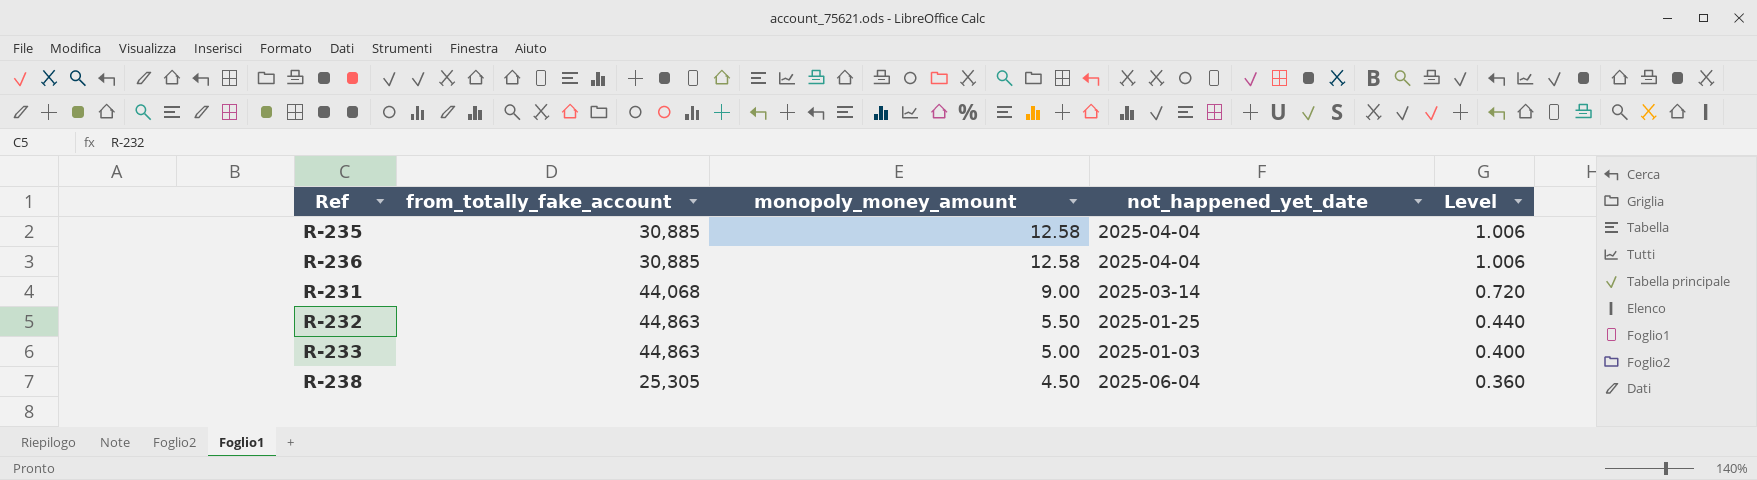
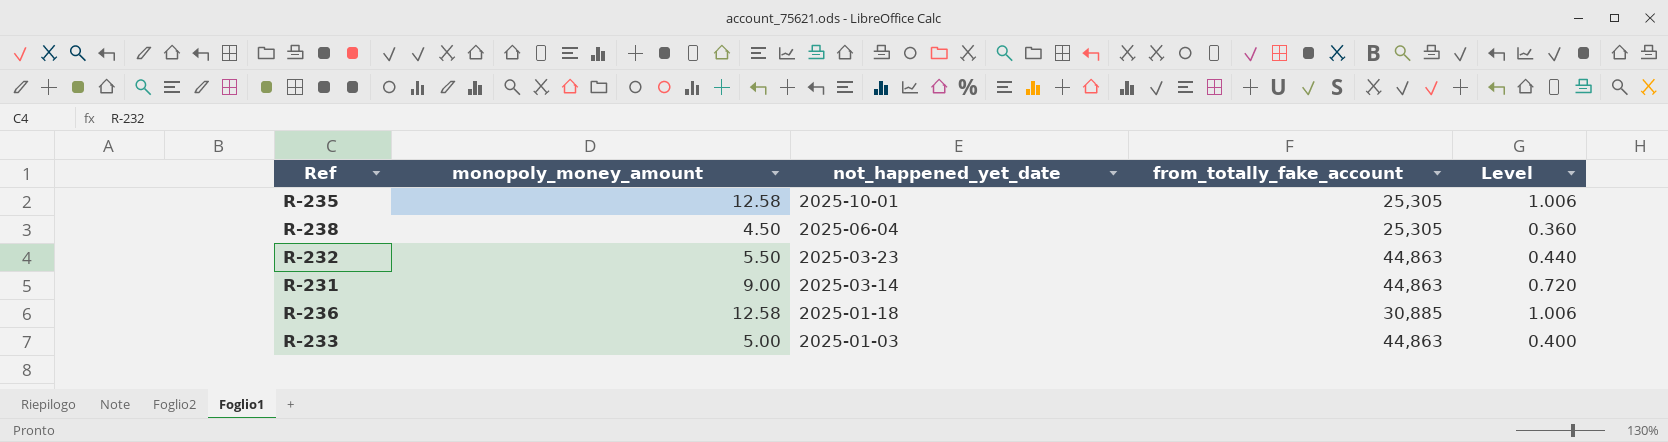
row order: monopoly_money_amount descending -> not_happened_yet_date descending
column from_totally_fake_account | position: 2 -> 4
R-235 | not_happened_yet_date: 2025-04-04 -> 2025-10-01
R-235 | from_totally_fake_account: 30,885 -> 25,305
R-232 | not_happened_yet_date: 2025-01-25 -> 2025-03-23
R-231 | from_totally_fake_account: 44,068 -> 44,863
R-236 | not_happened_yet_date: 2025-04-04 -> 2025-01-18

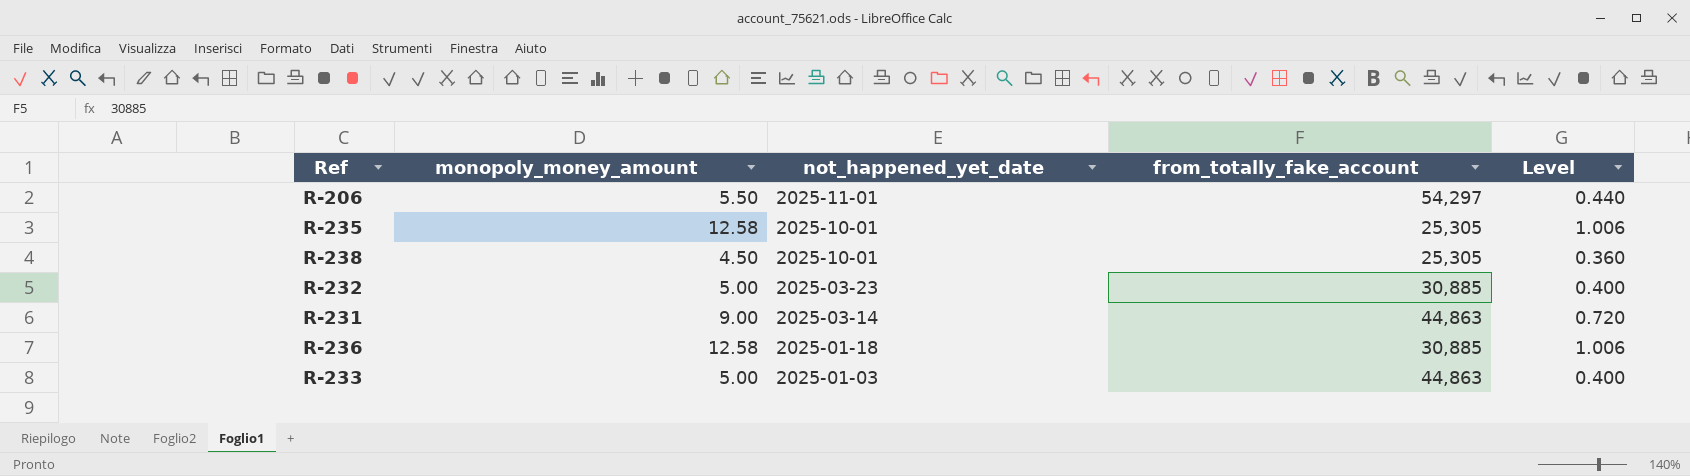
row R-206: none -> 5.50 | 2025-11-01 | 54,297 | 0.440
R-238 | not_happened_yet_date: 2025-06-04 -> 2025-10-01
R-232 | monopoly_money_amount: 5.50 -> 5.00
R-232 | from_totally_fake_account: 44,863 -> 30,885
R-232 | Level: 0.440 -> 0.400

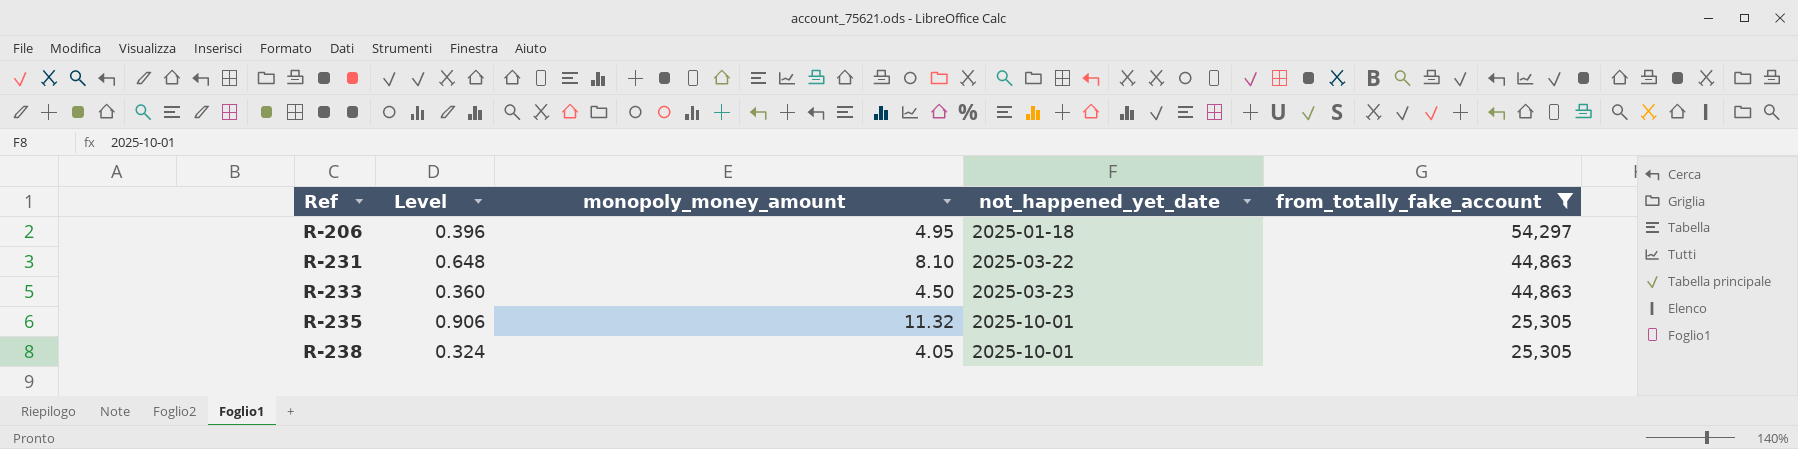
filter: none -> from_totally_fake_account != 30,885
row order: not_happened_yet_date descending -> Ref ascending
column Level | position: 5 -> 2
R-206 | Level: 0.440 -> 0.396
R-206 | monopoly_money_amount: 5.50 -> 4.95
R-206 | not_happened_yet_date: 2025-11-01 -> 2025-01-18
R-231 | Level: 0.720 -> 0.648
R-231 | monopoly_money_amount: 9.00 -> 8.10
R-231 | not_happened_yet_date: 2025-03-14 -> 2025-03-22
R-233 | Level: 0.400 -> 0.360
R-233 | monopoly_money_amount: 5.00 -> 4.50
R-233 | not_happened_yet_date: 2025-01-03 -> 2025-03-23
R-235 | Level: 1.006 -> 0.906
R-235 | monopoly_money_amount: 12.58 -> 11.32
R-238 | Level: 0.360 -> 0.324
R-238 | monopoly_money_amount: 4.50 -> 4.05

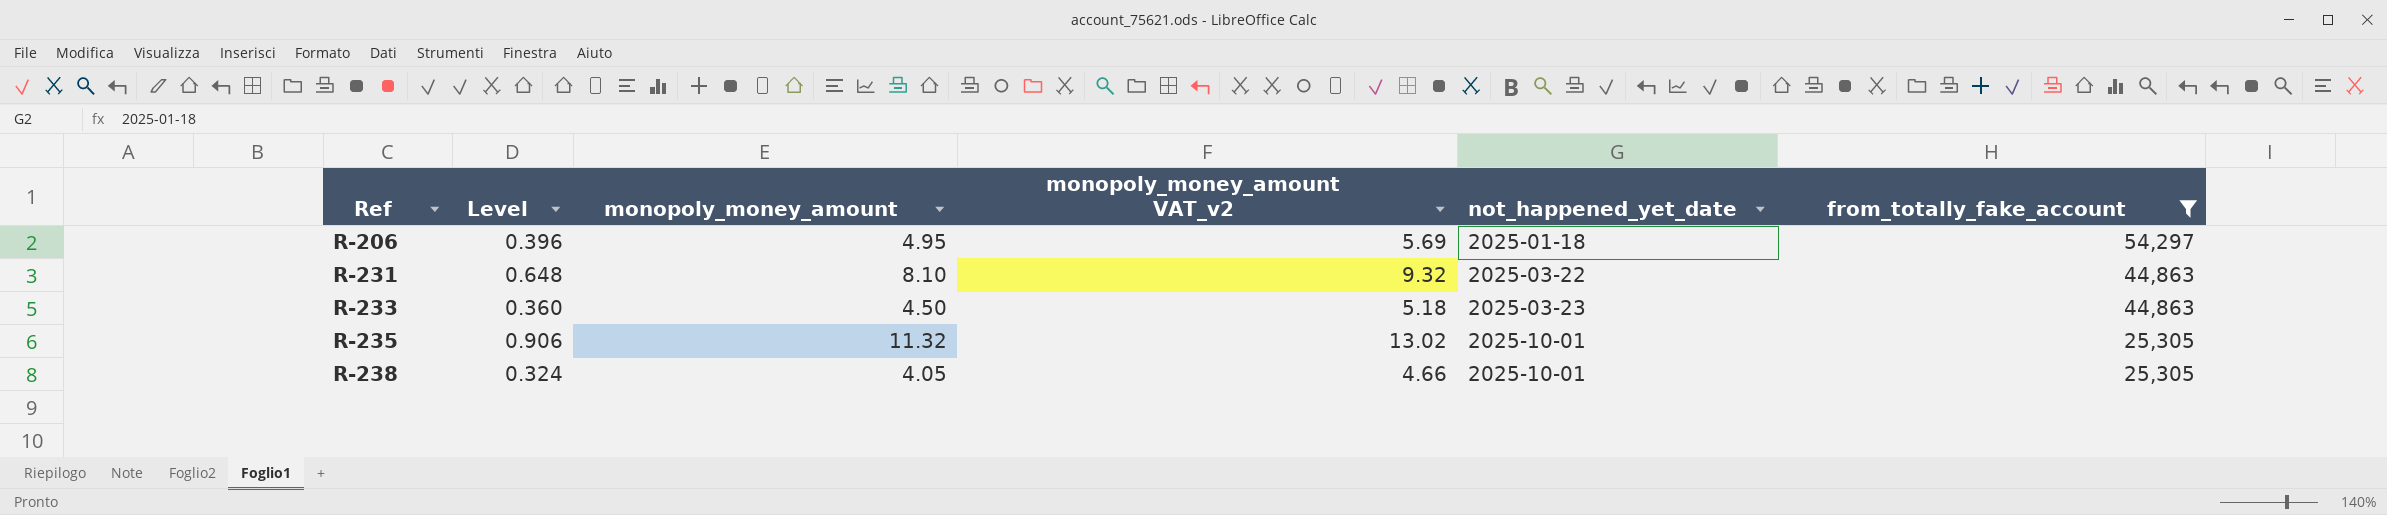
column monopoly_money_amount VAT_v2 | formula: none -> [monopoly_money_amount] * 1.15

